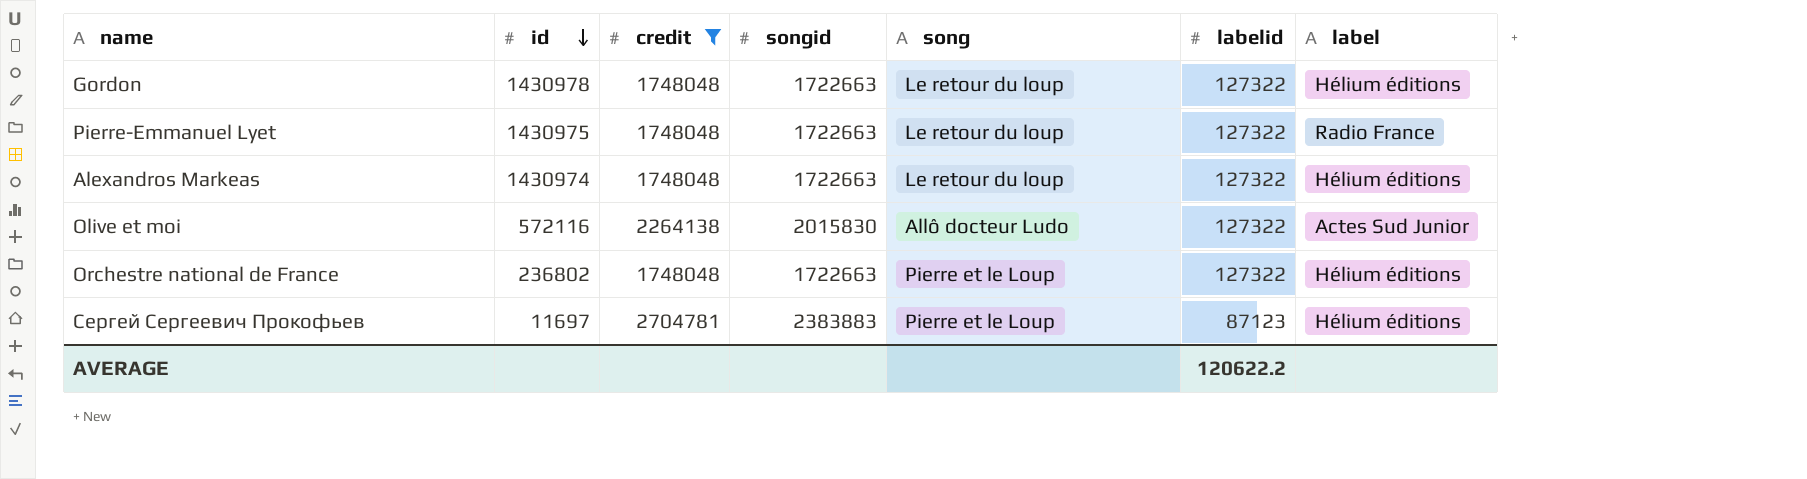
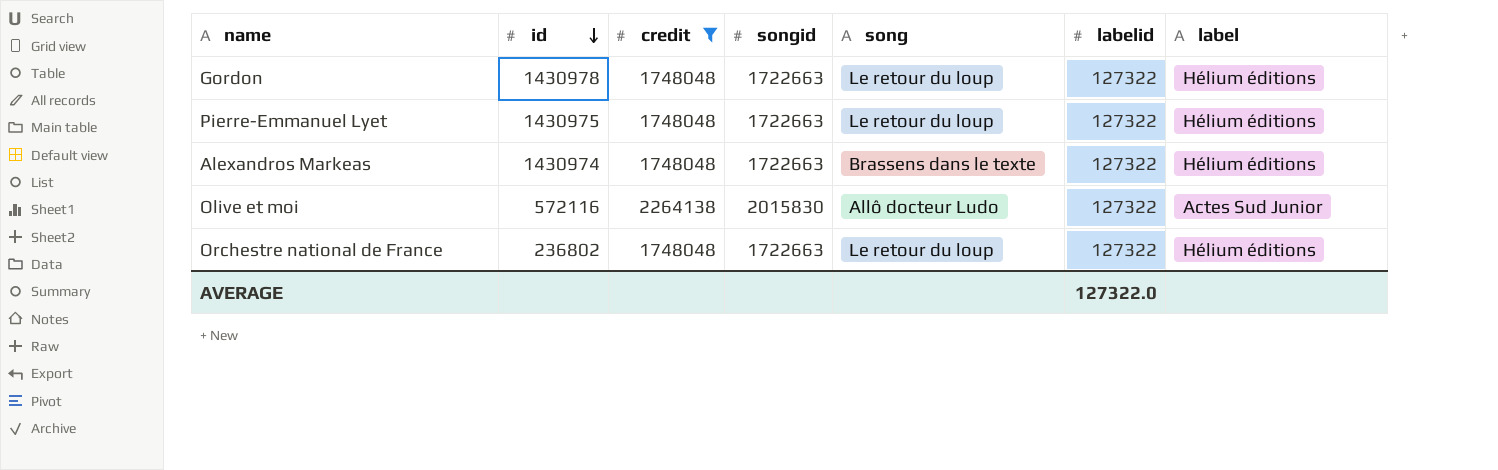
row Сергей Сергеевич Прокофьев: 11697 | 2704781 | 2383883 | Pierre et le Loup | 87123 | Hélium éditions -> none
Pierre-Emmanuel Lyet | label: Radio France -> Hélium éditions
Alexandros Markeas | song: Le retour du loup -> Brassens dans le texte
Orchestre national de France | song: Pierre et le Loup -> Le retour du loup
AVERAGE | labelid: 120622.2 -> 127322.0

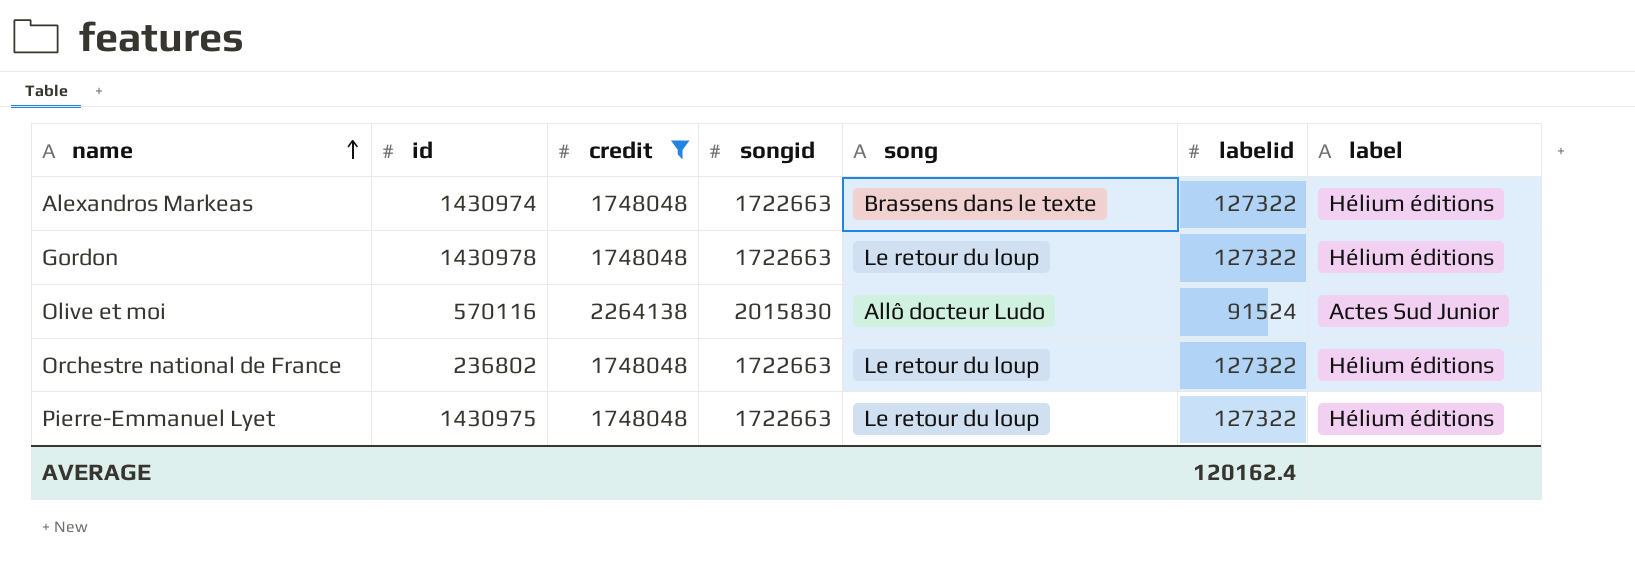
row order: id descending -> name ascending
Olive et moi | id: 572116 -> 570116
Olive et moi | labelid: 127322 -> 91524
AVERAGE | labelid: 127322.0 -> 120162.4

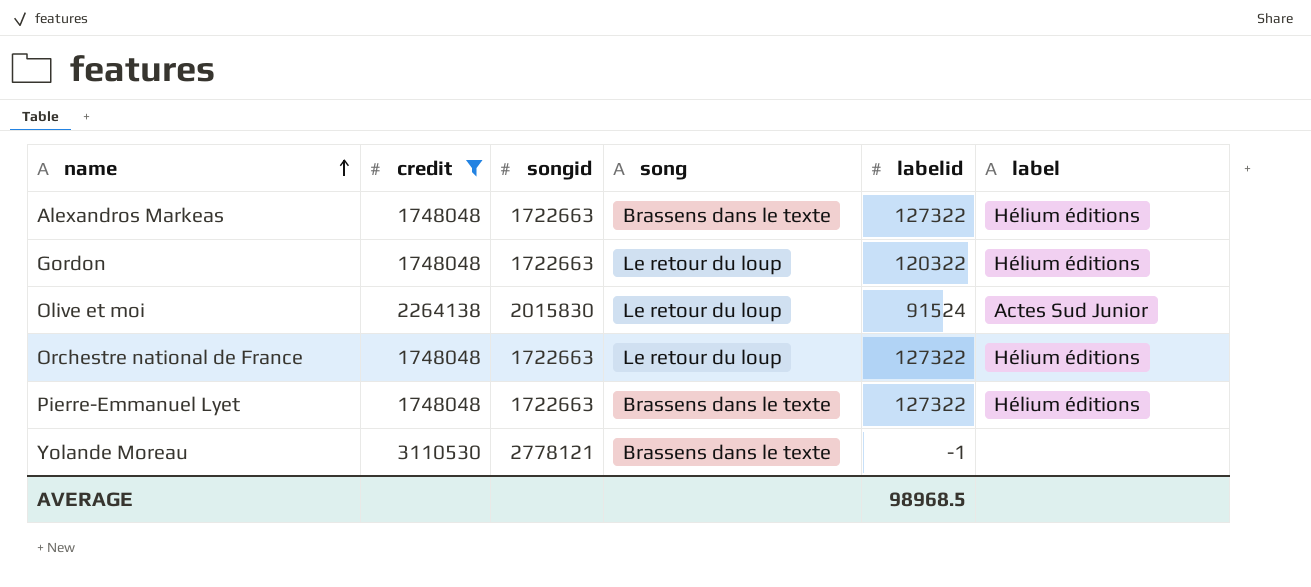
column id | position: 2 -> none
Gordon | labelid: 127322 -> 120322
Olive et moi | song: Allô docteur Ludo -> Le retour du loup
Pierre-Emmanuel Lyet | song: Le retour du loup -> Brassens dans le texte
row Yolande Moreau: none -> 3110530 | 2778121 | Brassens dans le texte | -1 | none
AVERAGE | labelid: 120162.4 -> 98968.5

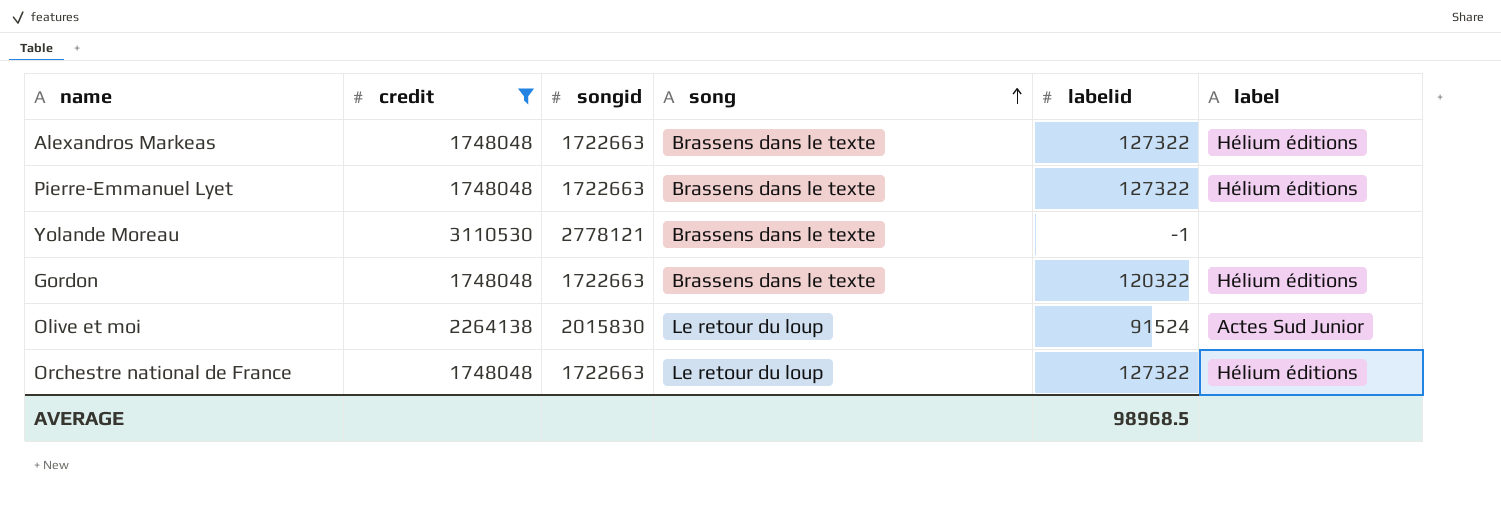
row order: name ascending -> song ascending
Gordon | song: Le retour du loup -> Brassens dans le texte

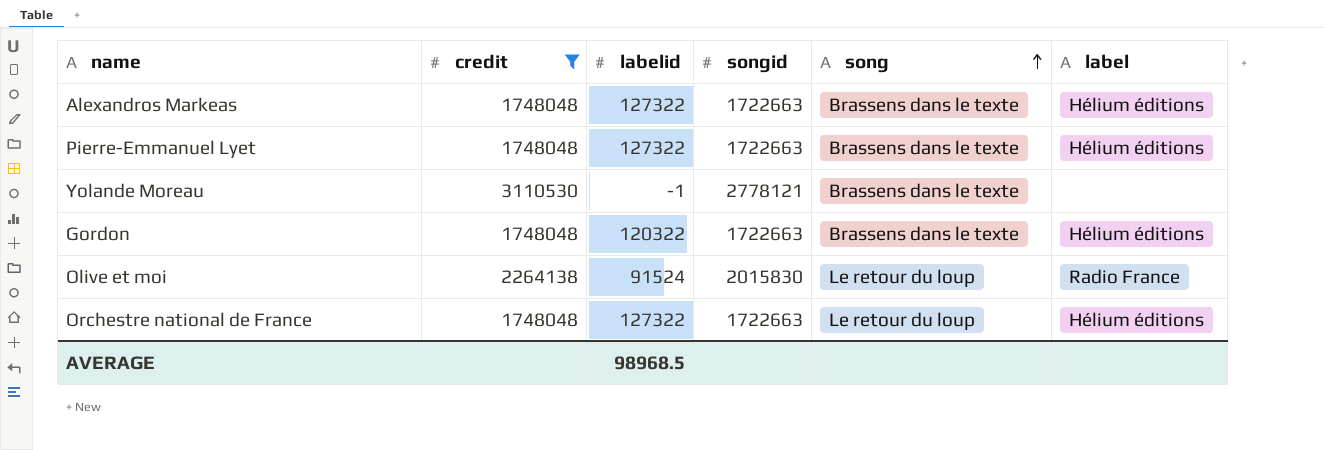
column labelid | position: 5 -> 3
Olive et moi | label: Actes Sud Junior -> Radio France

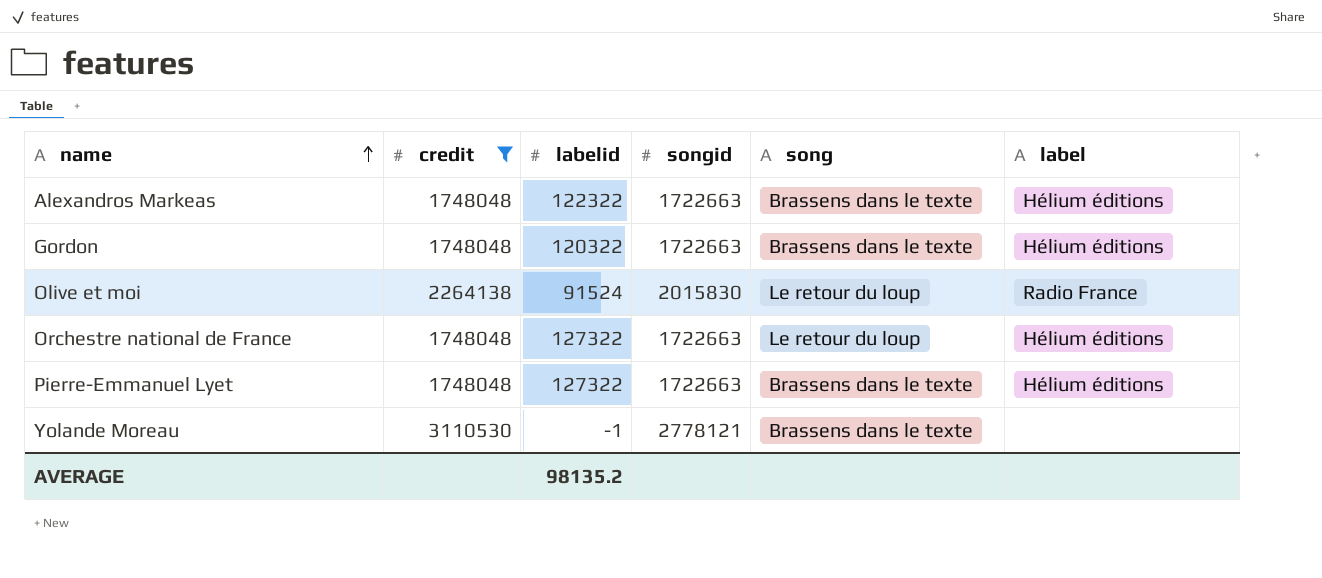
row order: song ascending -> name ascending
Alexandros Markeas | labelid: 127322 -> 122322
AVERAGE | labelid: 98968.5 -> 98135.2

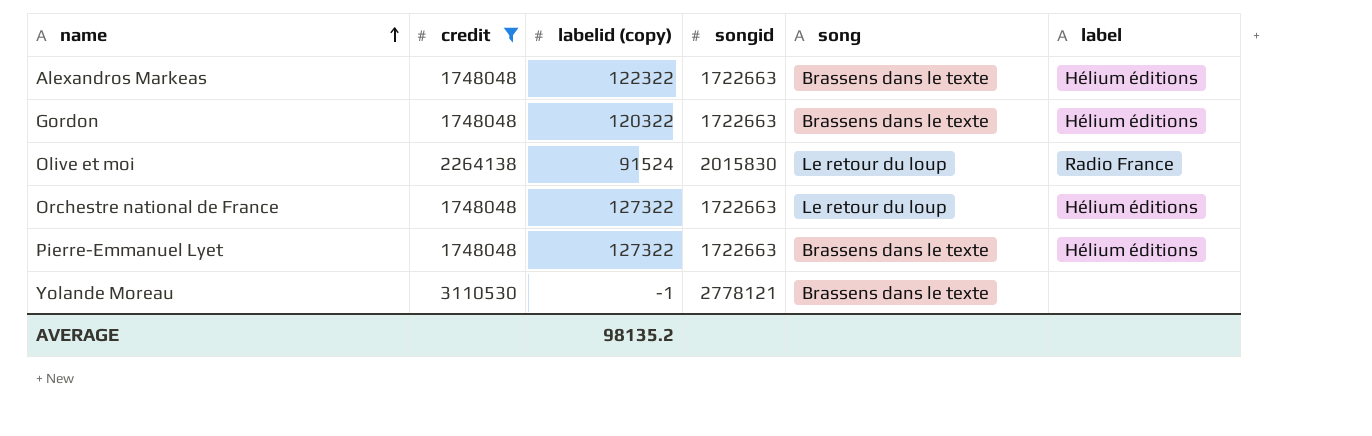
column name: labelid -> labelid (copy)

